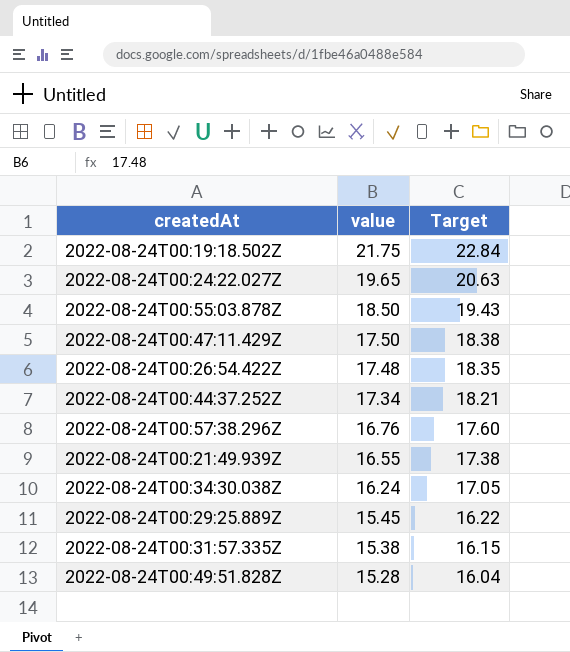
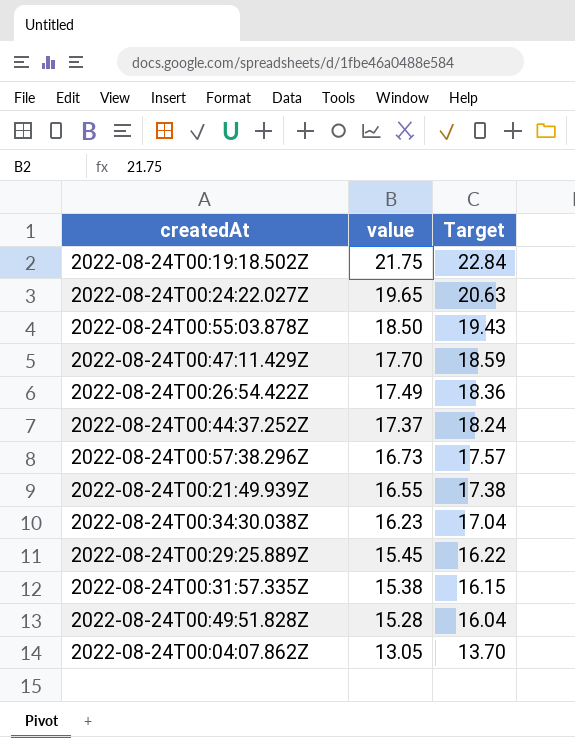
2022-08-24T00:47:11.429Z | value: 17.50 -> 17.70
2022-08-24T00:47:11.429Z | Target: 18.38 -> 18.59
2022-08-24T00:26:54.422Z | value: 17.48 -> 17.49
2022-08-24T00:26:54.422Z | Target: 18.35 -> 18.36
2022-08-24T00:44:37.252Z | value: 17.34 -> 17.37
2022-08-24T00:44:37.252Z | Target: 18.21 -> 18.24
2022-08-24T00:57:38.296Z | value: 16.76 -> 16.73
2022-08-24T00:57:38.296Z | Target: 17.60 -> 17.57
2022-08-24T00:34:30.038Z | value: 16.24 -> 16.23
2022-08-24T00:34:30.038Z | Target: 17.05 -> 17.04
row 2022-08-24T00:04:07.862Z: none -> 13.05 | 13.70

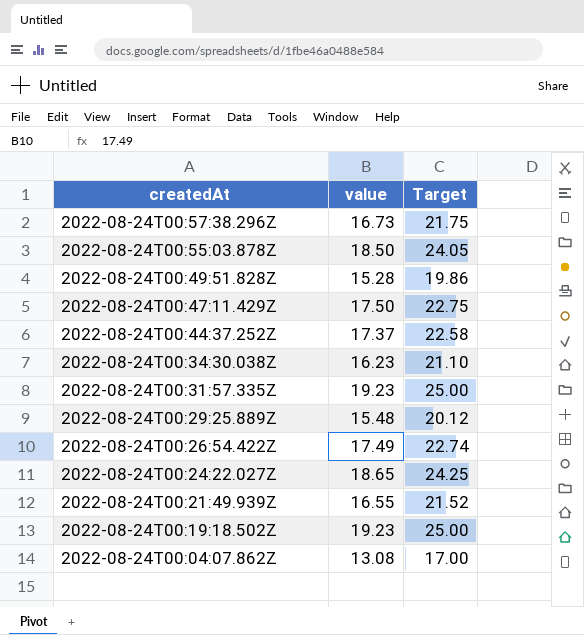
row order: value descending -> createdAt descending
column Target | formula: [value] * 1.05 -> [value] * 1.3
2022-08-24T00:47:11.429Z | value: 17.70 -> 17.50
2022-08-24T00:31:57.335Z | value: 15.38 -> 19.23
2022-08-24T00:29:25.889Z | value: 15.45 -> 15.48
2022-08-24T00:24:22.027Z | value: 19.65 -> 18.65
2022-08-24T00:19:18.502Z | value: 21.75 -> 19.23
2022-08-24T00:04:07.862Z | value: 13.05 -> 13.08

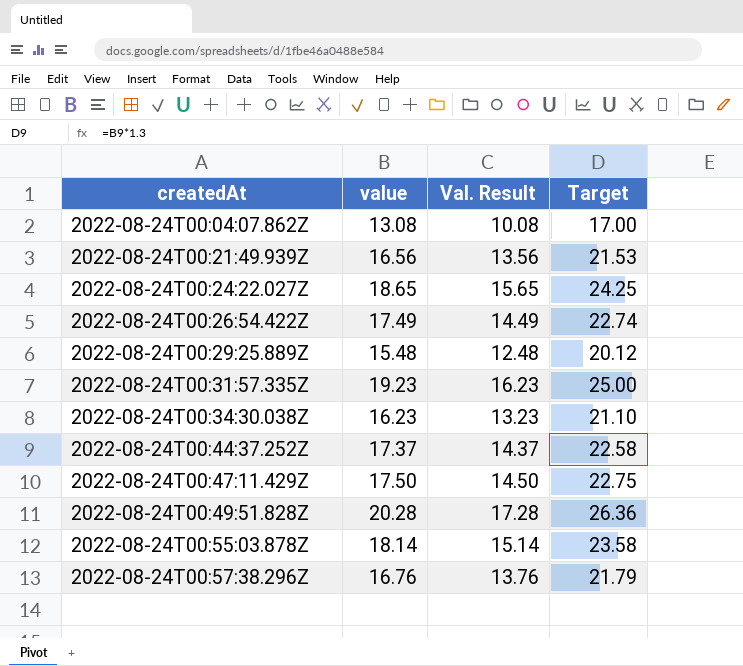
row order: createdAt descending -> createdAt ascending
column Val. Result | formula: none -> [value] - 3
row 2022-08-24T00:19:18.502Z: 19.23 | 25.00 -> none
2022-08-24T00:21:49.939Z | value: 16.55 -> 16.56
2022-08-24T00:21:49.939Z | Target: 21.52 -> 21.53
2022-08-24T00:49:51.828Z | value: 15.28 -> 20.28
2022-08-24T00:49:51.828Z | Target: 19.86 -> 26.36
2022-08-24T00:55:03.878Z | value: 18.50 -> 18.14
2022-08-24T00:55:03.878Z | Target: 24.05 -> 23.58
2022-08-24T00:57:38.296Z | value: 16.73 -> 16.76
2022-08-24T00:57:38.296Z | Target: 21.75 -> 21.79

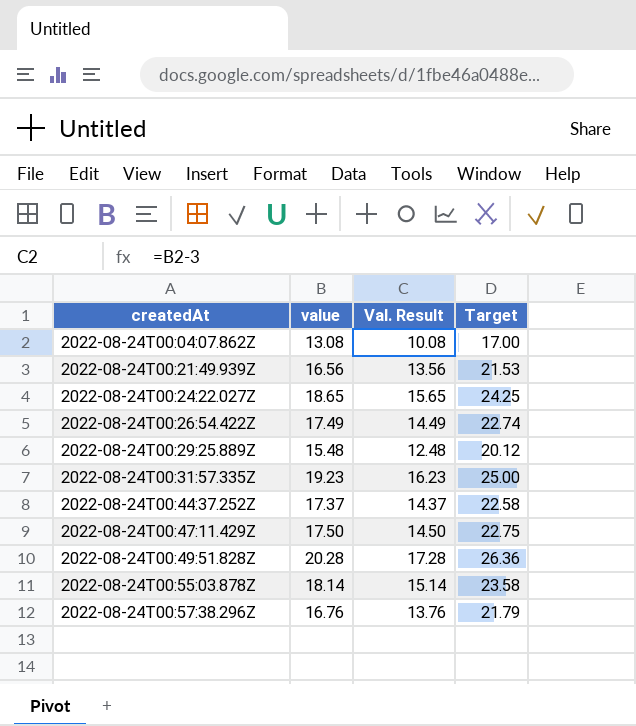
row 2022-08-24T00:34:30.038Z: 16.23 | 13.23 | 21.10 -> none

